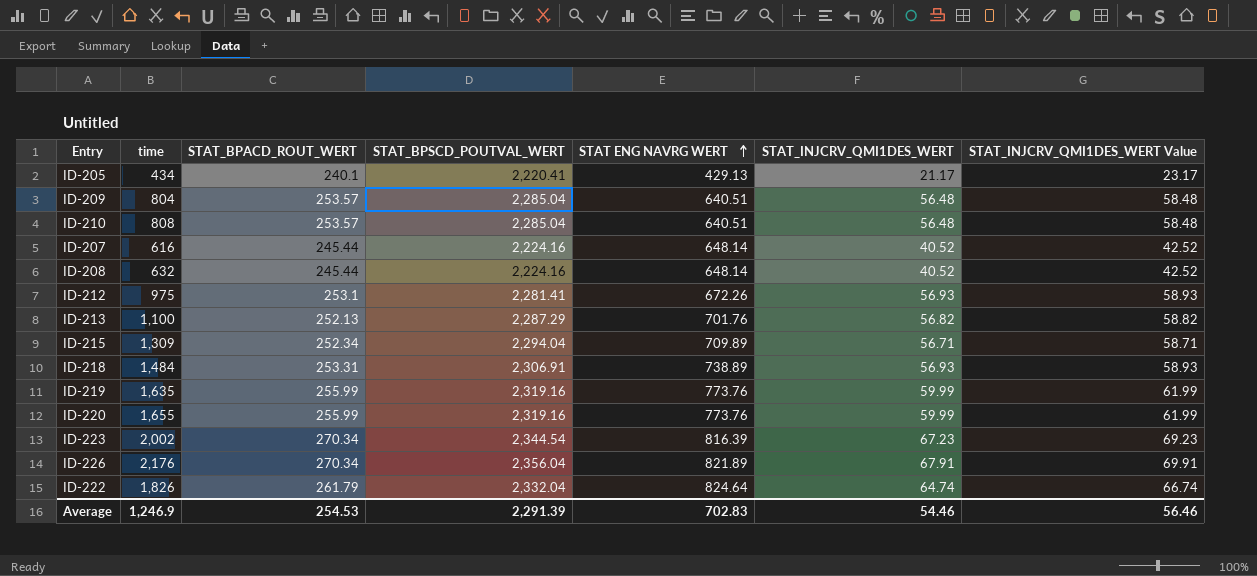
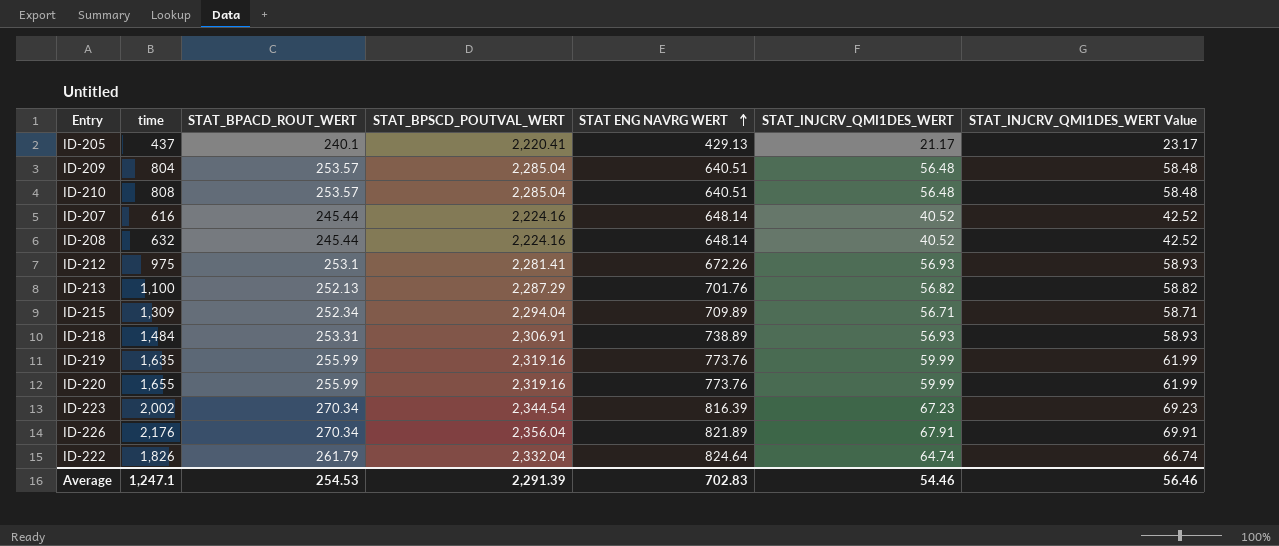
ID-205 | time: 434 -> 437
Average | time: 1,246.9 -> 1,247.1

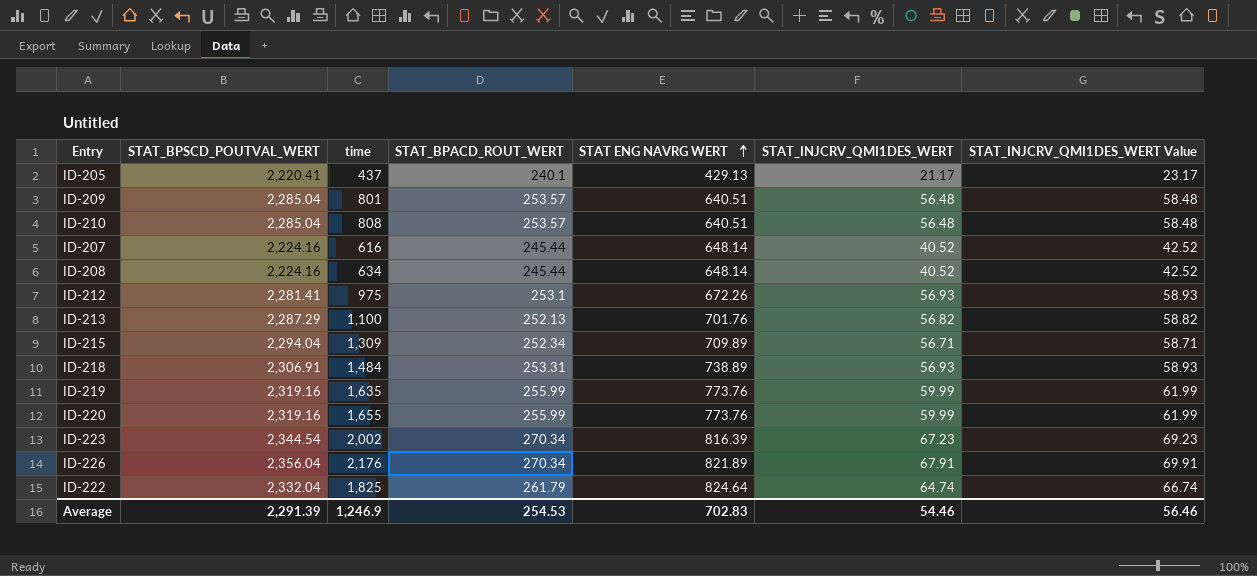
column STAT_BPSCD_POUTVAL_WERT | position: 4 -> 2
ID-209 | time: 804 -> 801
ID-208 | time: 632 -> 634
ID-222 | time: 1,826 -> 1,825
Average | time: 1,247.1 -> 1,246.9

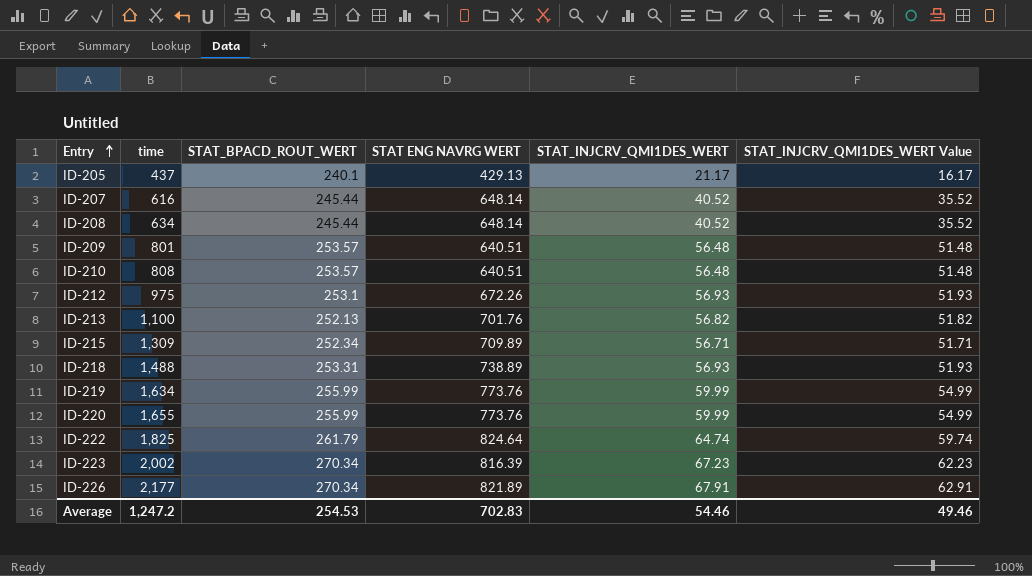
row order: STAT ENG NAVRG WERT ascending -> Entry ascending
column STAT_BPSCD_POUTVAL_WERT | position: 2 -> none
column STAT_INJCRV_QMI1DES_WERT Value | formula: [STAT_INJCRV_QMI1DES_WERT] + 2 -> [STAT_INJCRV_QMI1DES_WERT] - 5
ID-218 | time: 1,484 -> 1,488
ID-219 | time: 1,635 -> 1,634
ID-226 | time: 2,176 -> 2,177
Average | time: 1,246.9 -> 1,247.2
Average | STAT_INJCRV_QMI1DES_WERT Value: 56.46 -> 49.46

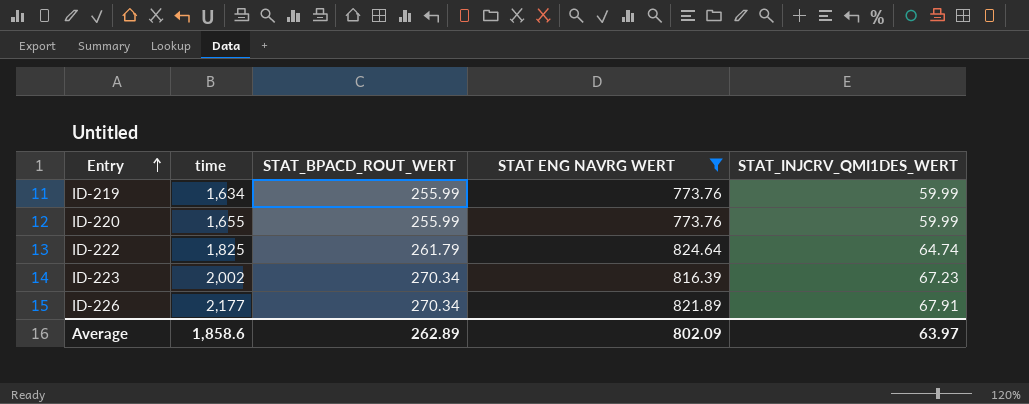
filter: none -> STAT ENG NAVRG WERT >= 773.76
column STAT_INJCRV_QMI1DES_WERT Value | formula: [STAT_INJCRV_QMI1DES_WERT] - 5 -> none
Average | time: 1,247.2 -> 1,858.6
Average | STAT_BPACD_ROUT_WERT: 254.53 -> 262.89
Average | STAT ENG NAVRG WERT: 702.83 -> 802.09
Average | STAT_INJCRV_QMI1DES_WERT: 54.46 -> 63.97

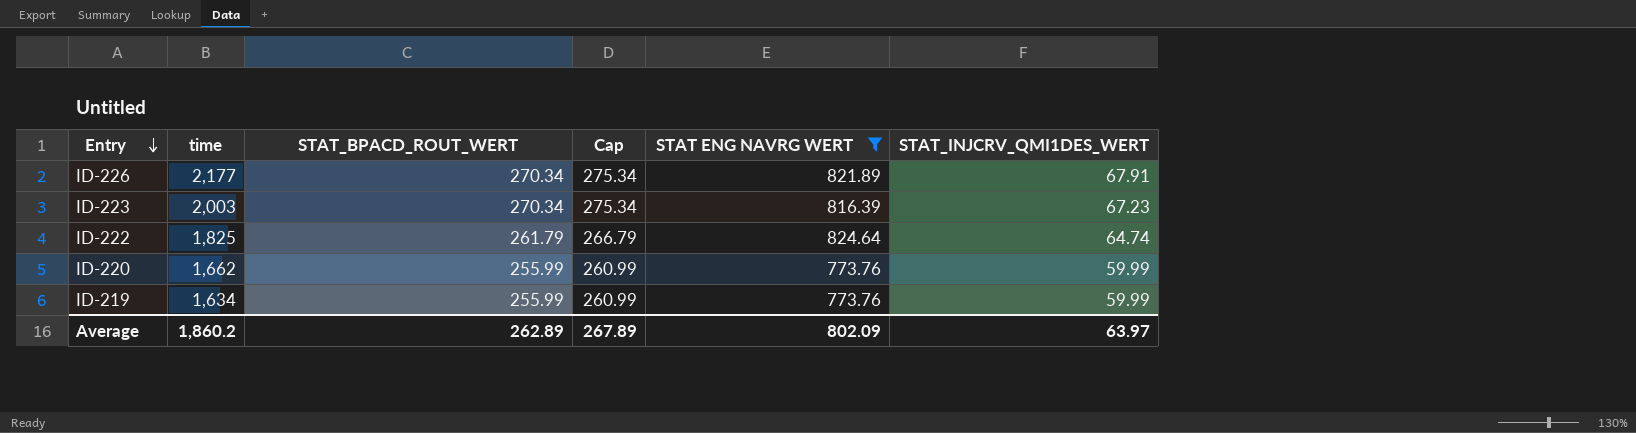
row order: Entry ascending -> Entry descending
column Cap | formula: none -> [STAT_BPACD_ROUT_WERT] + 5
ID-223 | time: 2,002 -> 2,003
ID-220 | time: 1,655 -> 1,662
Average | time: 1,858.6 -> 1,860.2

